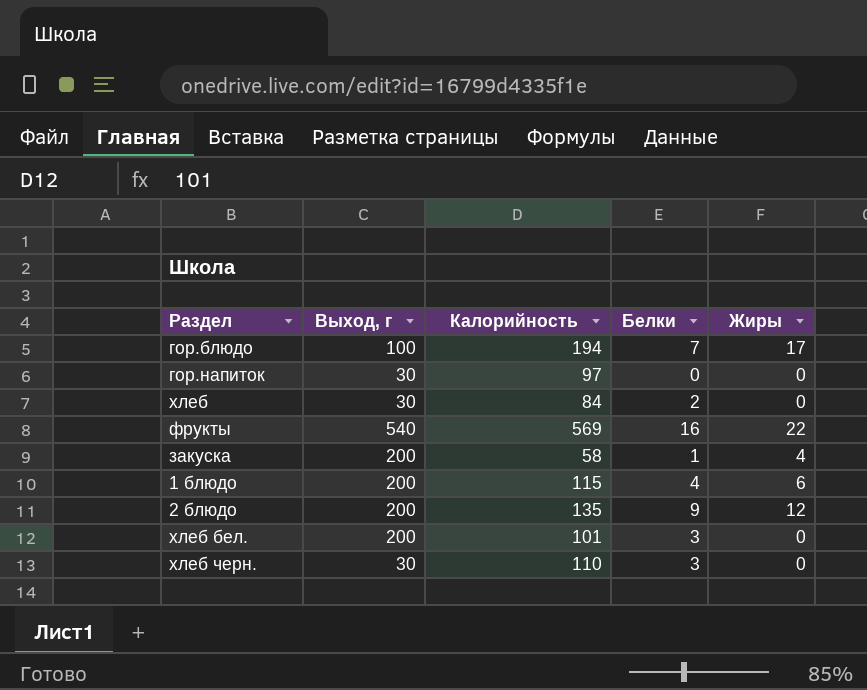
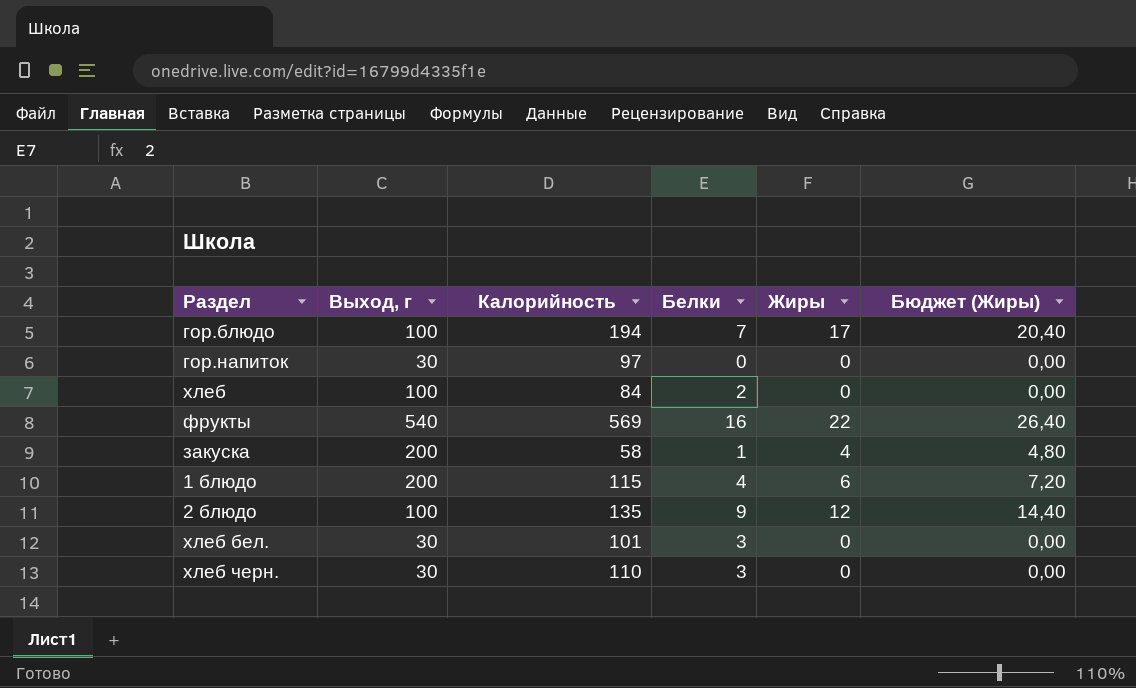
column Бюджет (Жиры) | formula: none -> [Жиры] * 1,2
хлеб | Выход, г: 30 -> 100
2 блюдо | Выход, г: 200 -> 100
хлеб бел. | Выход, г: 200 -> 30

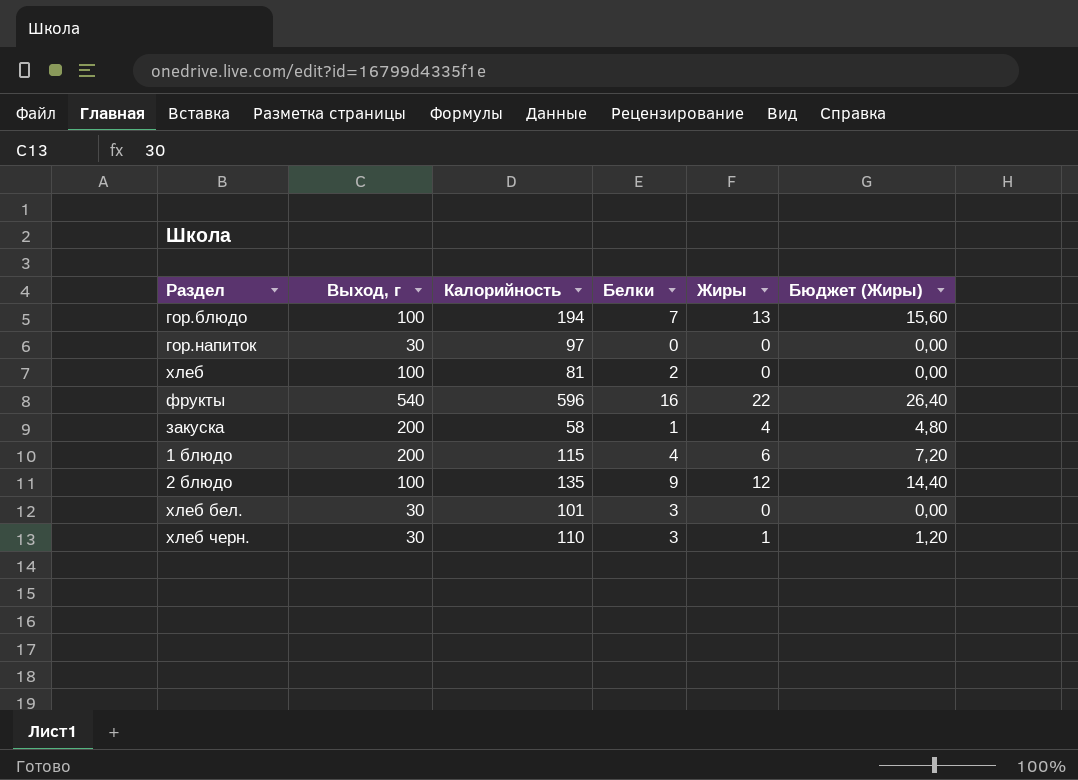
гор.блюдо | Жиры: 17 -> 13
гор.блюдо | Бюджет (Жиры): 20,40 -> 15,60
хлеб | Калорийность: 84 -> 81
фрукты | Калорийность: 569 -> 596
хлеб черн. | Жиры: 0 -> 1
хлеб черн. | Бюджет (Жиры): 0,00 -> 1,20

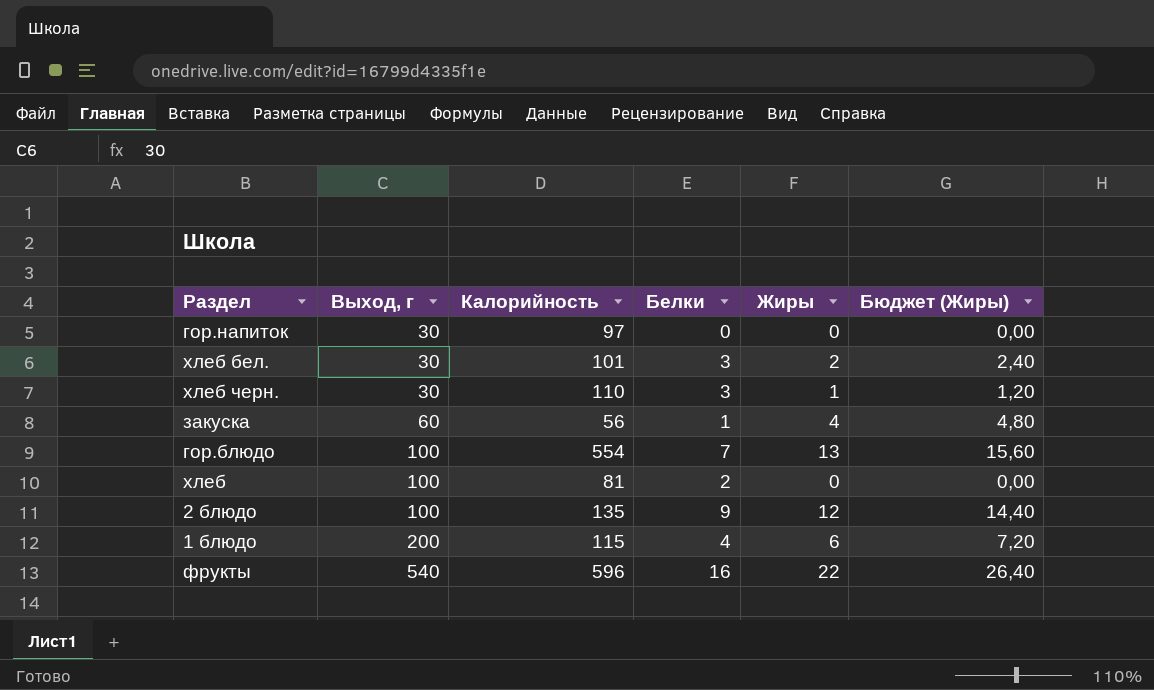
row order: none -> Выход, г ascending
хлеб бел. | Жиры: 0 -> 2
хлеб бел. | Бюджет (Жиры): 0,00 -> 2,40
закуска | Выход, г: 200 -> 60
закуска | Калорийность: 58 -> 56
гор.блюдо | Калорийность: 194 -> 554

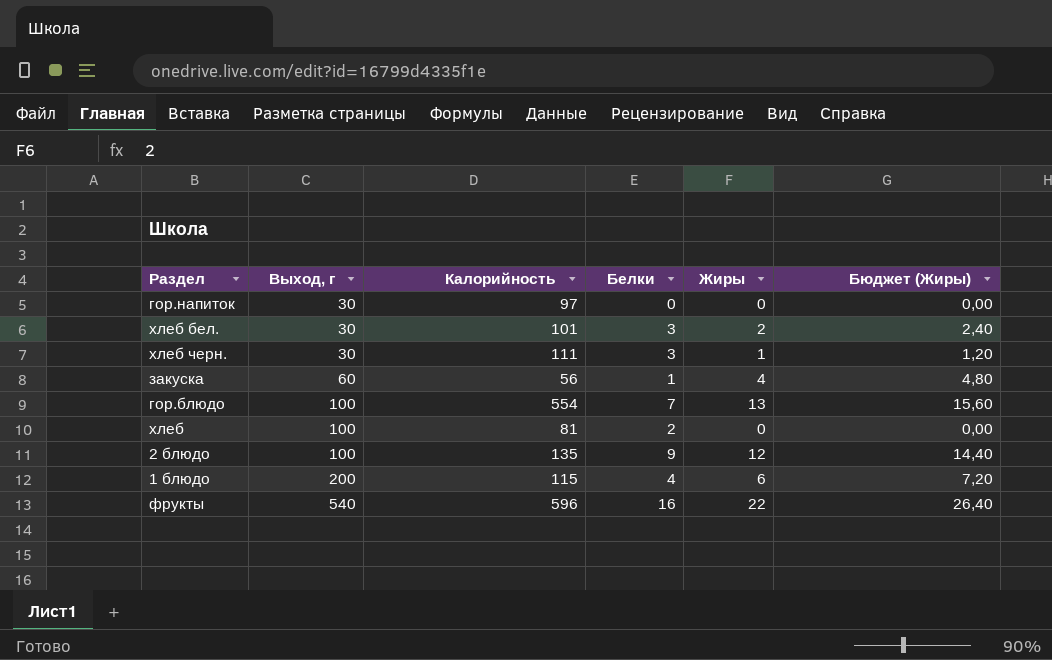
хлеб черн. | Калорийность: 110 -> 111

